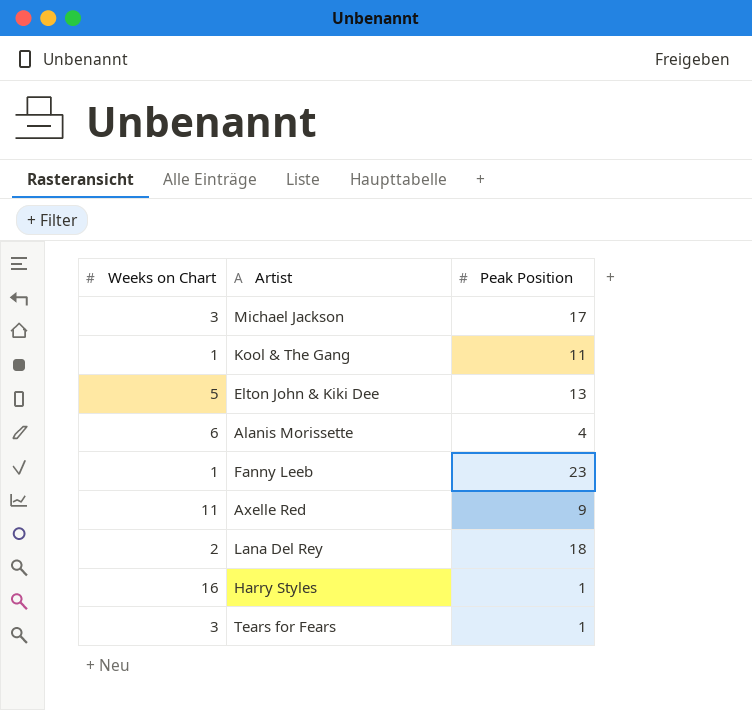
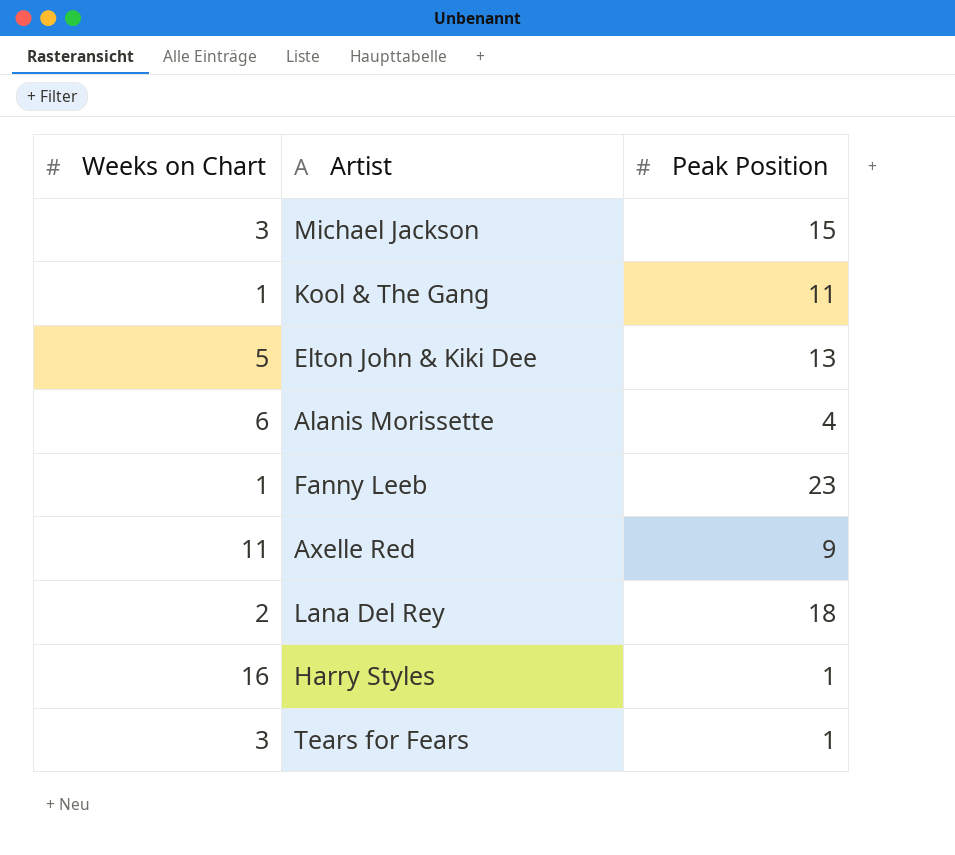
Michael Jackson | Peak Position: 17 -> 15

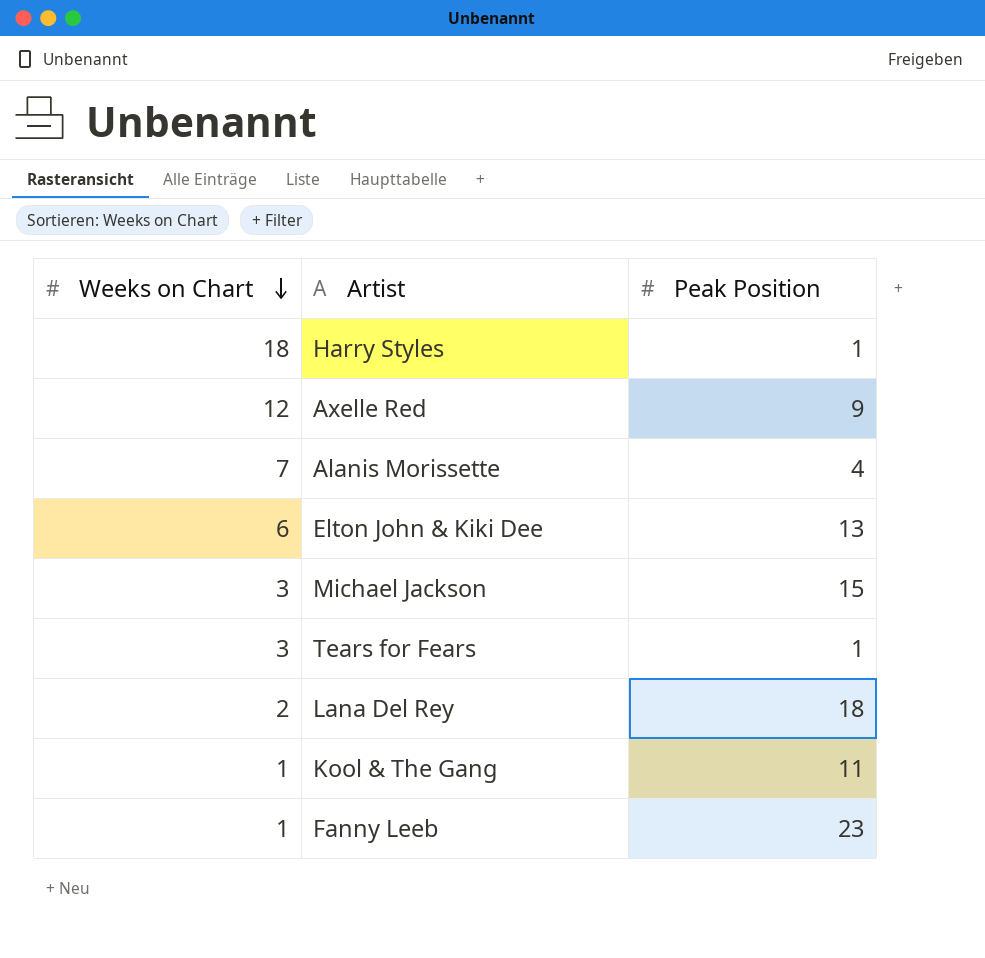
row order: none -> Weeks on Chart descending
Harry Styles | Weeks on Chart: 16 -> 18
Axelle Red | Weeks on Chart: 11 -> 12
Alanis Morissette | Weeks on Chart: 6 -> 7
Elton John & Kiki Dee | Weeks on Chart: 5 -> 6

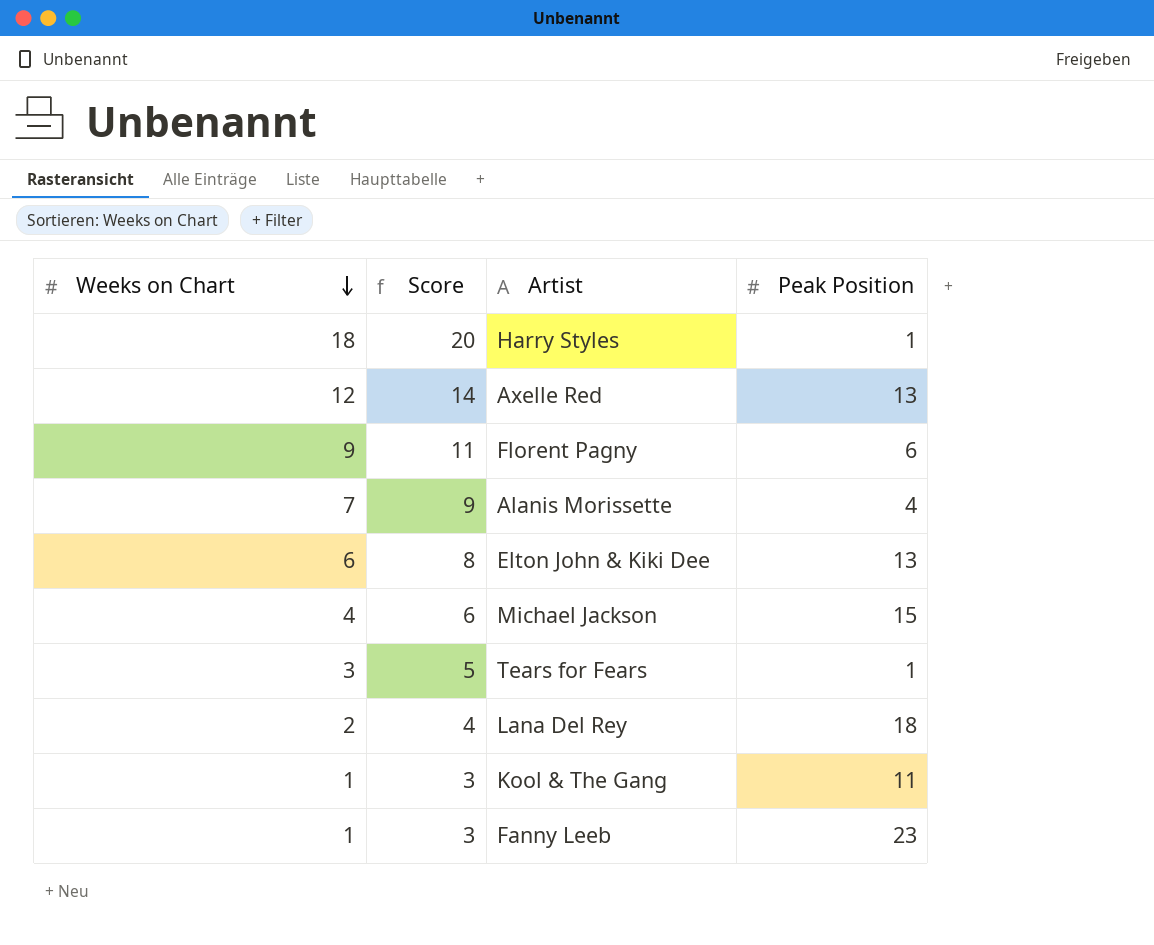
column Score | formula: none -> [Weeks on Chart] + 2
Axelle Red | Peak Position: 9 -> 13
row Florent Pagny: none -> 9 | 11 | 6
Michael Jackson | Weeks on Chart: 3 -> 4

